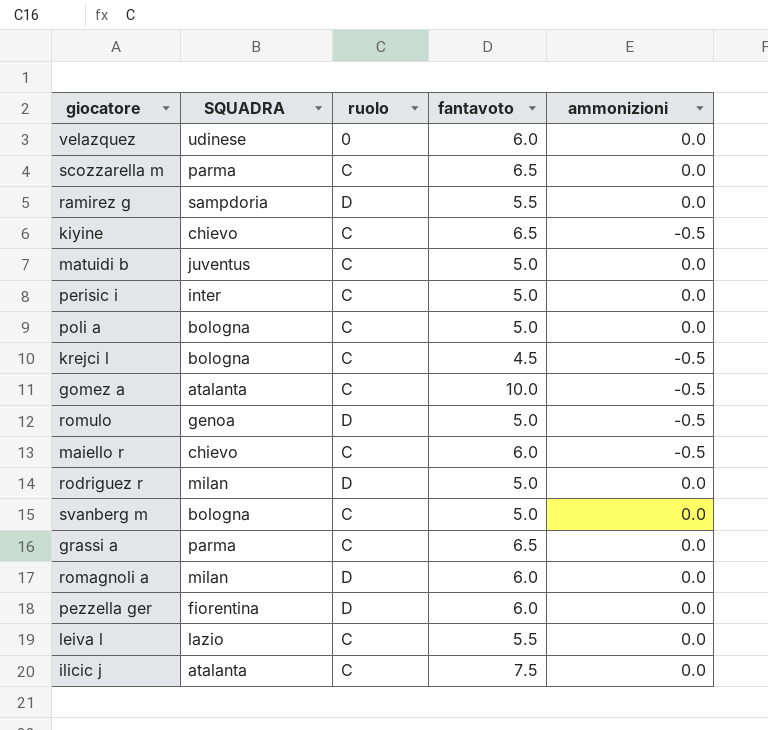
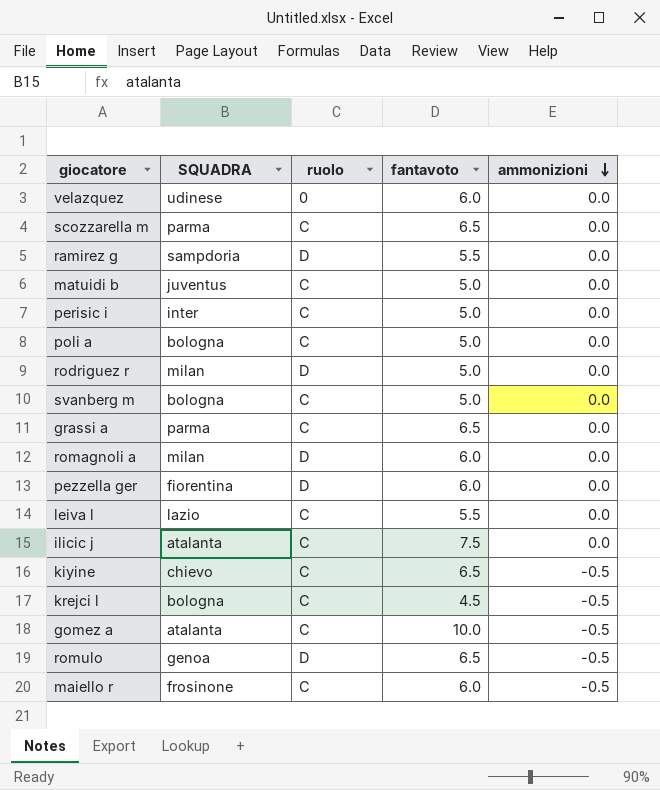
row order: none -> ammonizioni descending
romulo | fantavoto: 5.0 -> 6.5
maiello r | SQUADRA: chievo -> frosinone

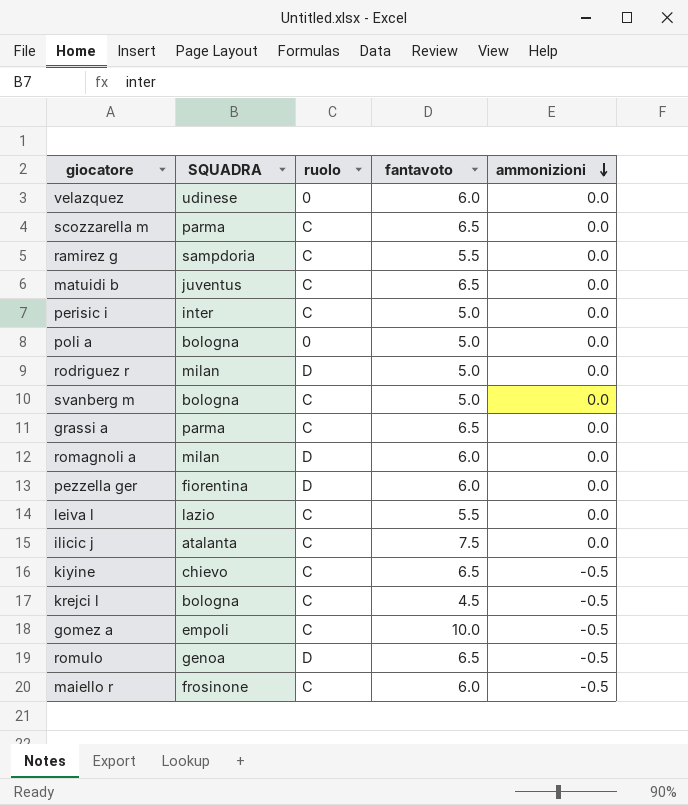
ramirez g | ruolo: D -> C
matuidi b | fantavoto: 5.0 -> 6.5
poli a | ruolo: C -> 0
gomez a | SQUADRA: atalanta -> empoli

